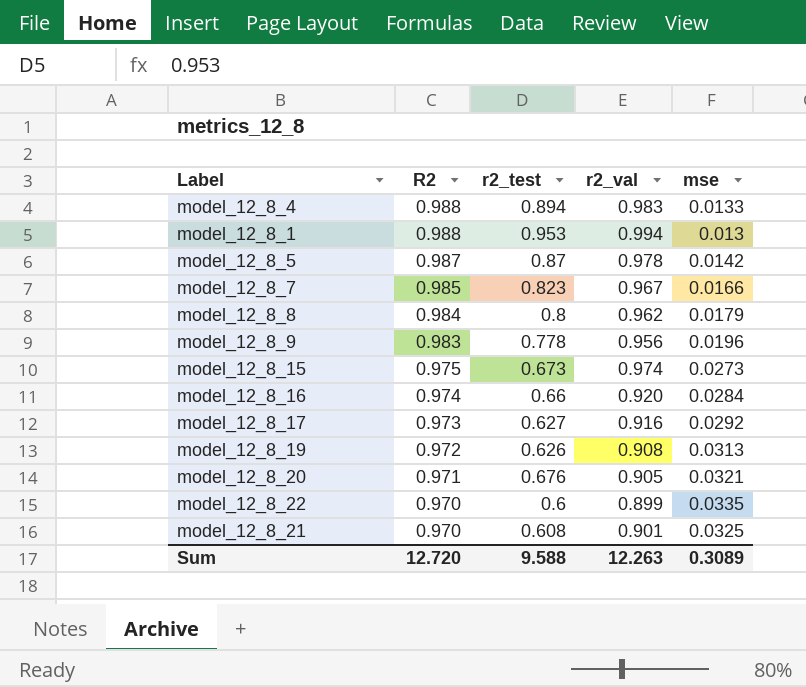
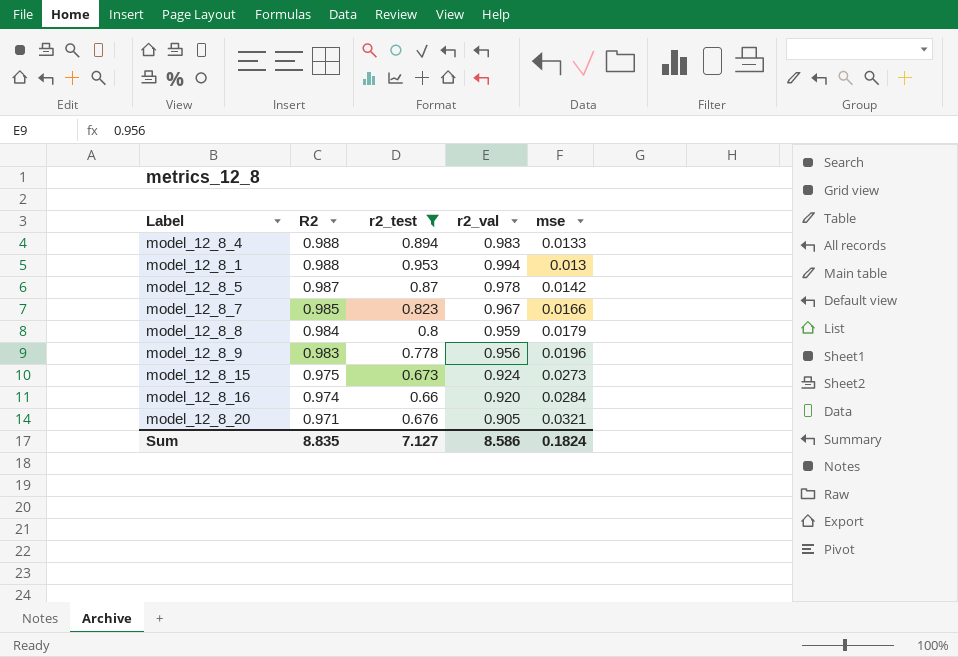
filter: none -> r2_test >= 0.66
model_12_8_8 | r2_val: 0.962 -> 0.959
model_12_8_15 | r2_val: 0.974 -> 0.924
Sum | R2: 12.720 -> 8.835
Sum | r2_test: 9.588 -> 7.127
Sum | r2_val: 12.263 -> 8.586
Sum | mse: 0.3089 -> 0.1824

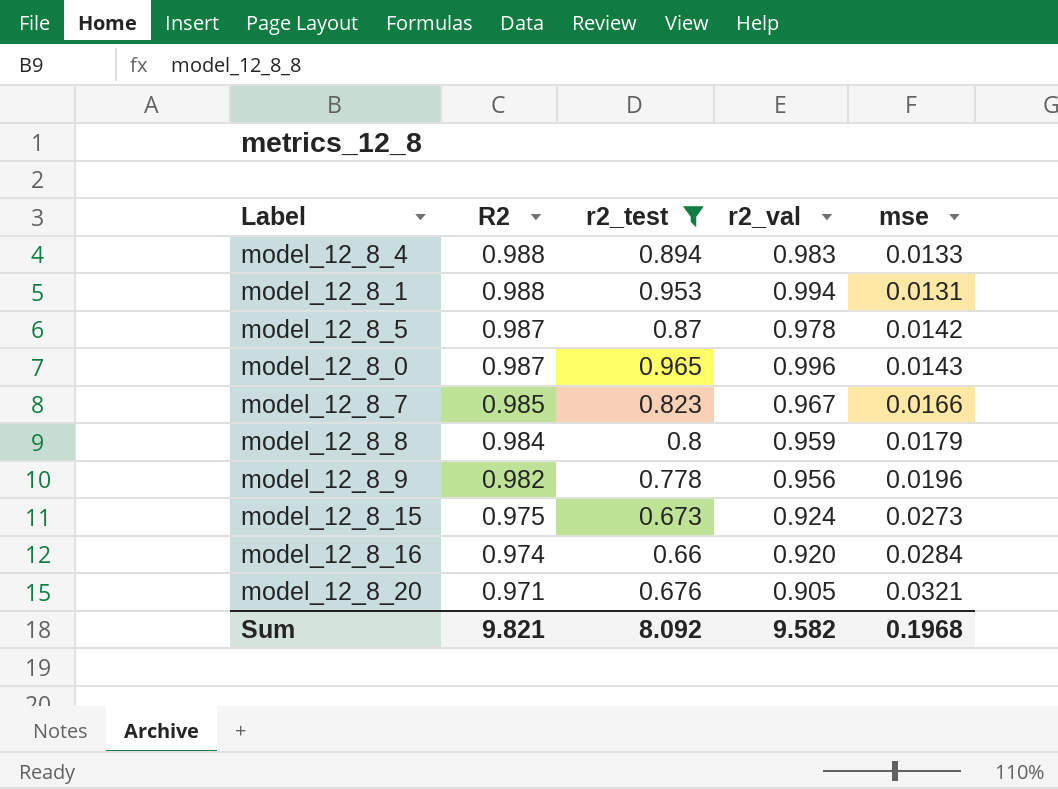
model_12_8_1 | mse: 0.013 -> 0.0131
row model_12_8_0: none -> 0.987 | 0.965 | 0.996 | 0.0143
model_12_8_9 | R2: 0.983 -> 0.982
Sum | R2: 8.835 -> 9.821
Sum | r2_test: 7.127 -> 8.092
Sum | r2_val: 8.586 -> 9.582
Sum | mse: 0.1824 -> 0.1968

